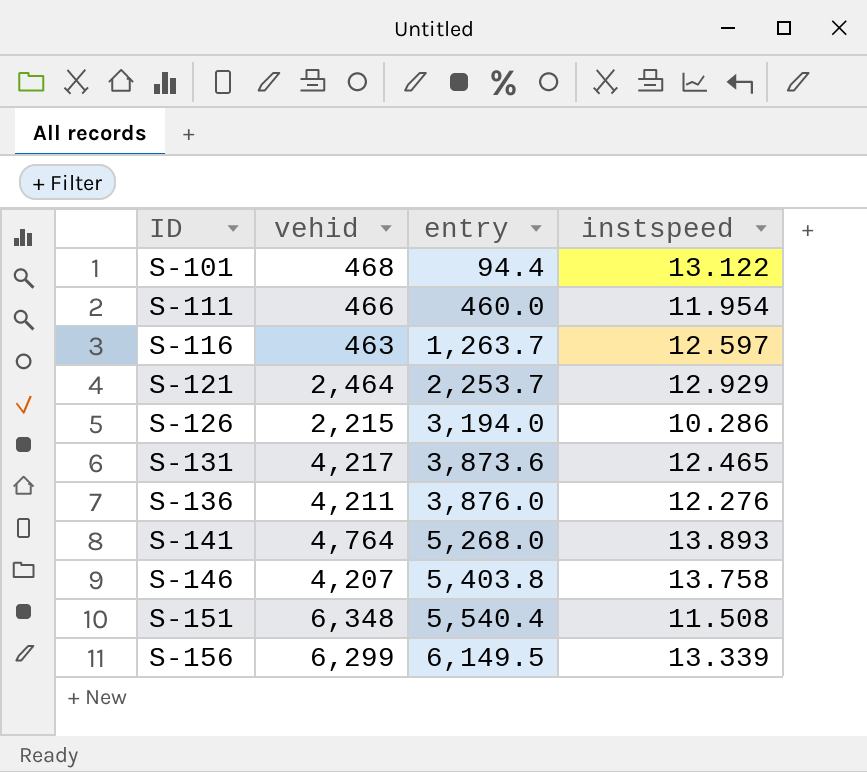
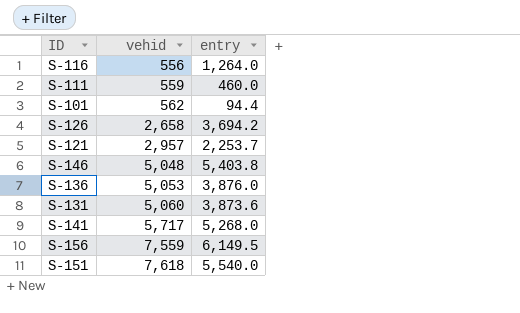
row order: ID ascending -> vehid ascending
column instspeed | position: 4 -> none
S-116 | vehid: 463 -> 556
S-116 | entry: 1,263.7 -> 1,264.0
S-111 | vehid: 466 -> 559
S-101 | vehid: 468 -> 562
S-126 | vehid: 2,215 -> 2,658
S-126 | entry: 3,194.0 -> 3,694.2
S-121 | vehid: 2,464 -> 2,957
S-146 | vehid: 4,207 -> 5,048
S-136 | vehid: 4,211 -> 5,053
S-131 | vehid: 4,217 -> 5,060
S-141 | vehid: 4,764 -> 5,717
S-156 | vehid: 6,299 -> 7,559
S-151 | vehid: 6,348 -> 7,618
S-151 | entry: 5,540.4 -> 5,540.0

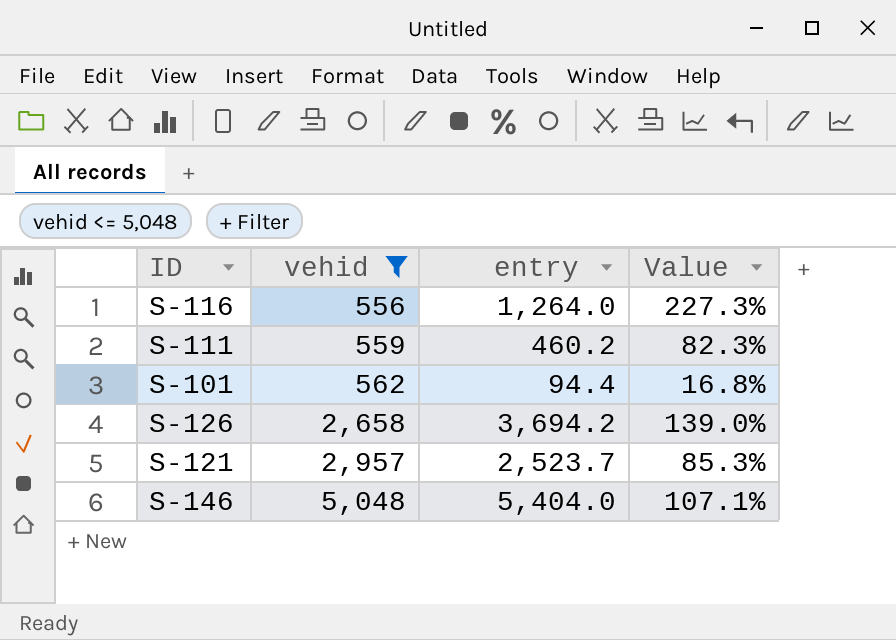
filter: none -> vehid <= 5,048
column Value | formula: none -> [entry] / [vehid]
S-111 | entry: 460.0 -> 460.2
S-121 | entry: 2,253.7 -> 2,523.7
S-146 | entry: 5,403.8 -> 5,404.0

